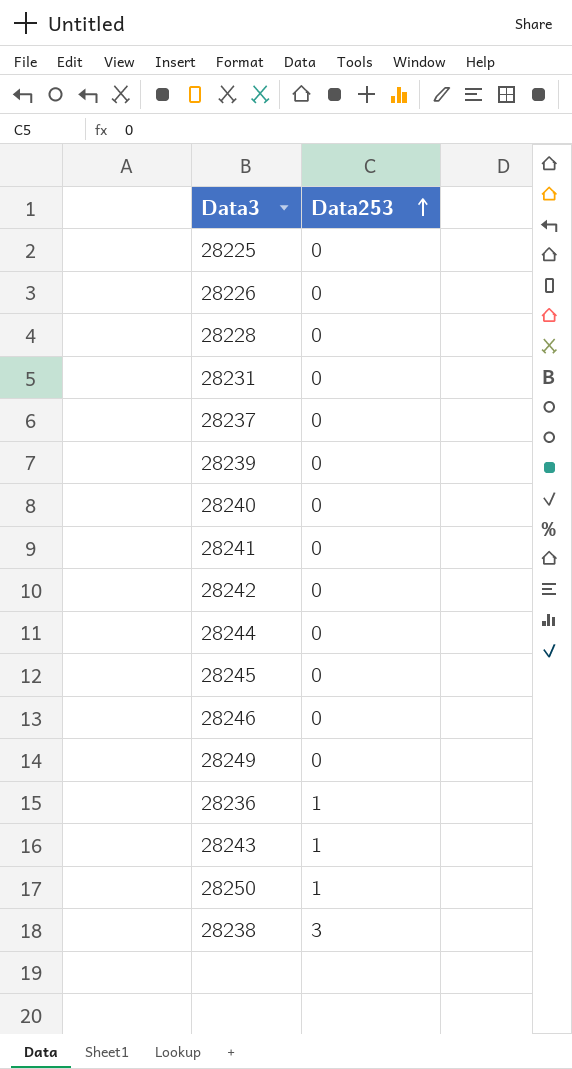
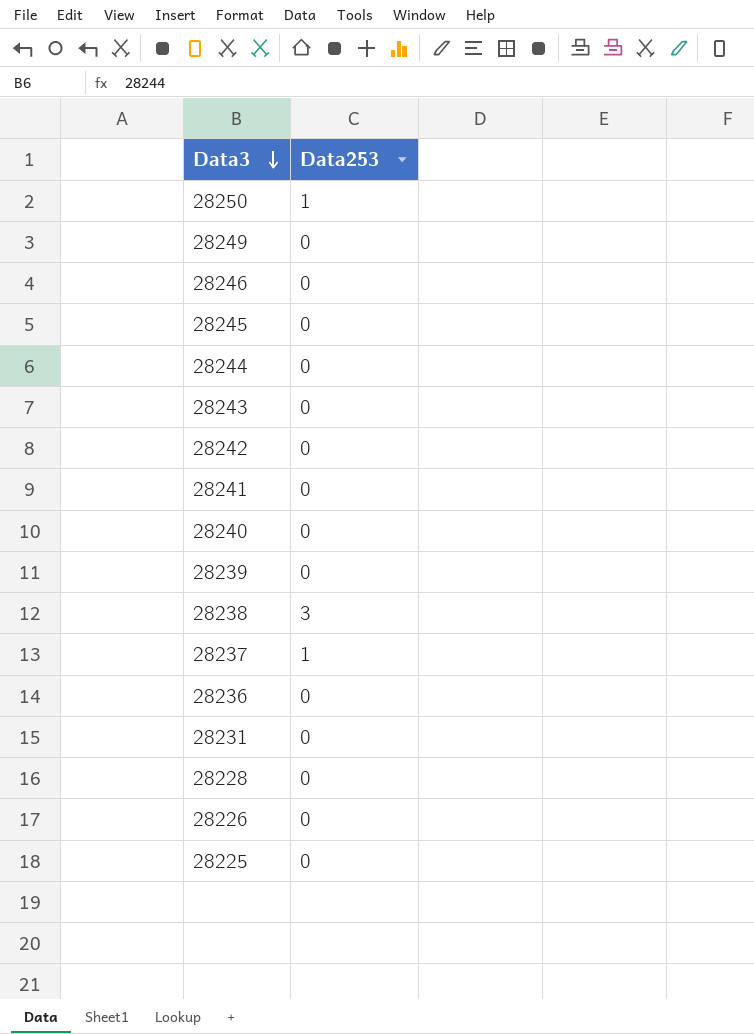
row order: Data253 ascending -> Data3 descending
28243 | Data253: 1 -> 0
28237 | Data253: 0 -> 1
28236 | Data253: 1 -> 0

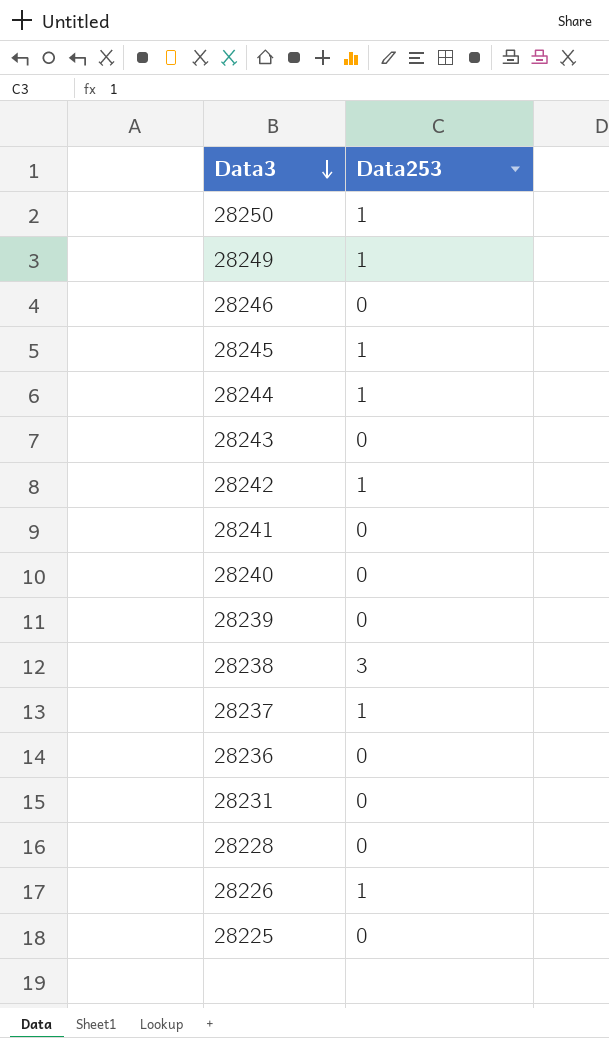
28249 | Data253: 0 -> 1
28245 | Data253: 0 -> 1
28244 | Data253: 0 -> 1
28242 | Data253: 0 -> 1
28226 | Data253: 0 -> 1

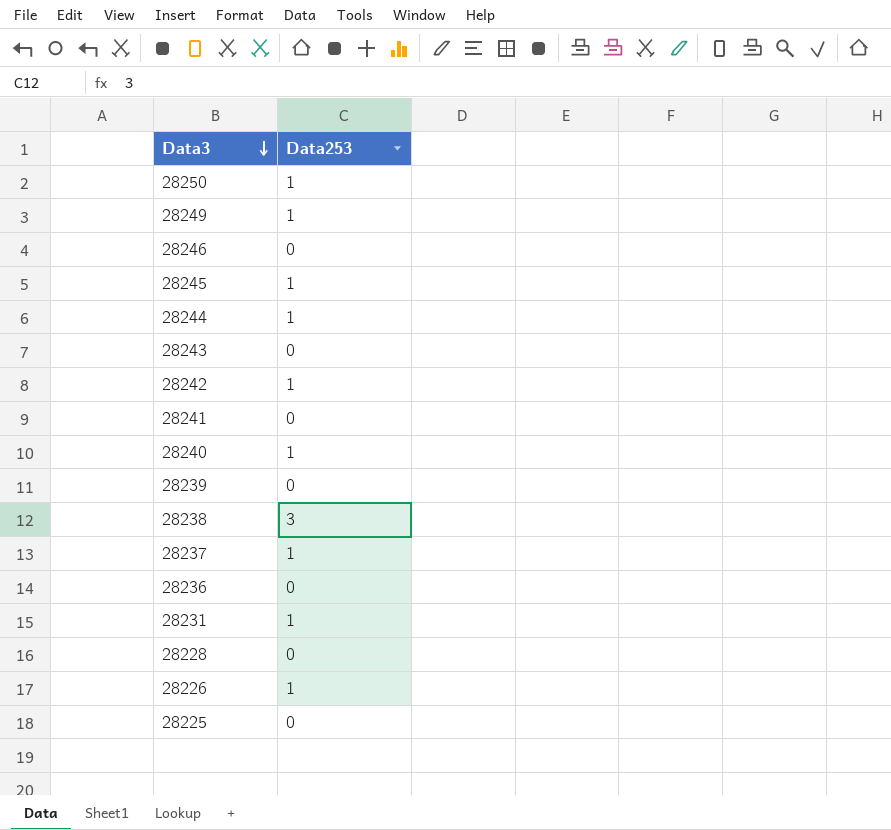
28240 | Data253: 0 -> 1
28231 | Data253: 0 -> 1

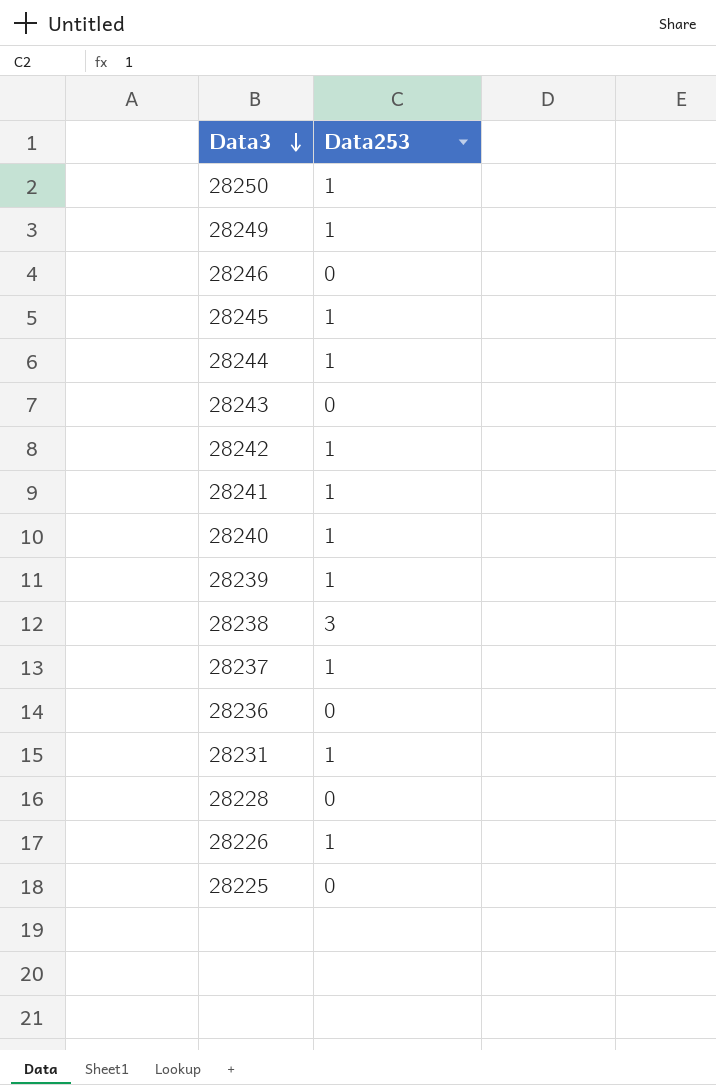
28241 | Data253: 0 -> 1
28239 | Data253: 0 -> 1

